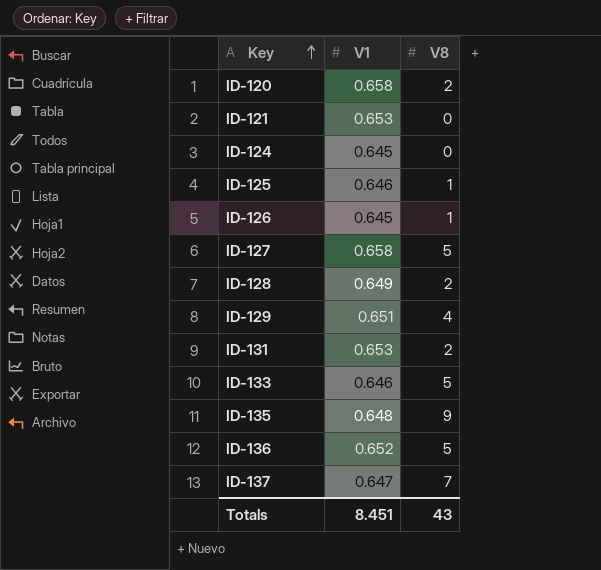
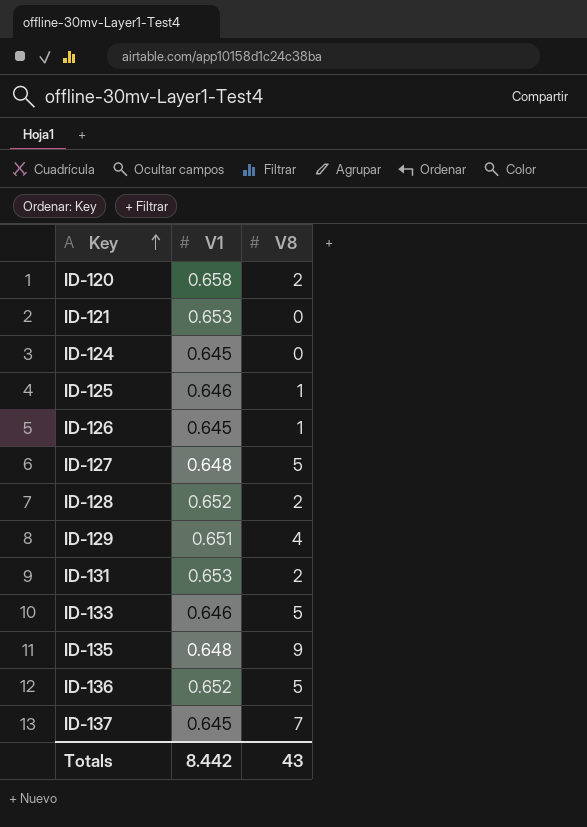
ID-127 | V1: 0.658 -> 0.648
ID-128 | V1: 0.649 -> 0.652
ID-137 | V1: 0.647 -> 0.645
Totals | V1: 8.451 -> 8.442

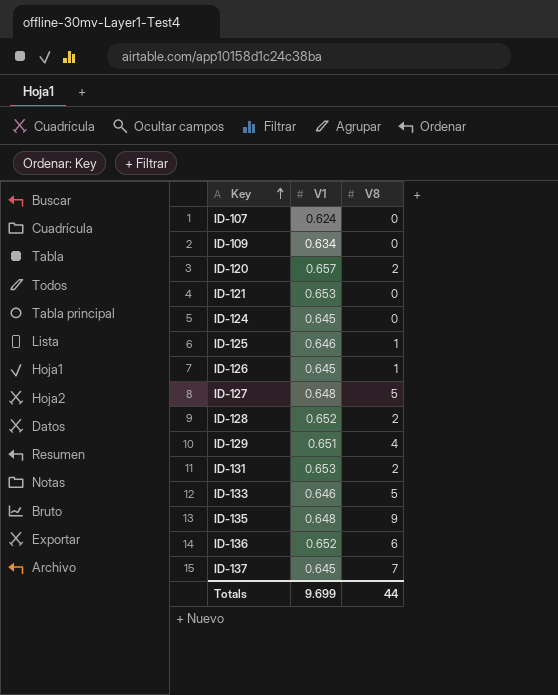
row ID-107: none -> 0.624 | 0
row ID-109: none -> 0.634 | 0
ID-120 | V1: 0.658 -> 0.657
ID-136 | V8: 5 -> 6
Totals | V1: 8.442 -> 9.699
Totals | V8: 43 -> 44

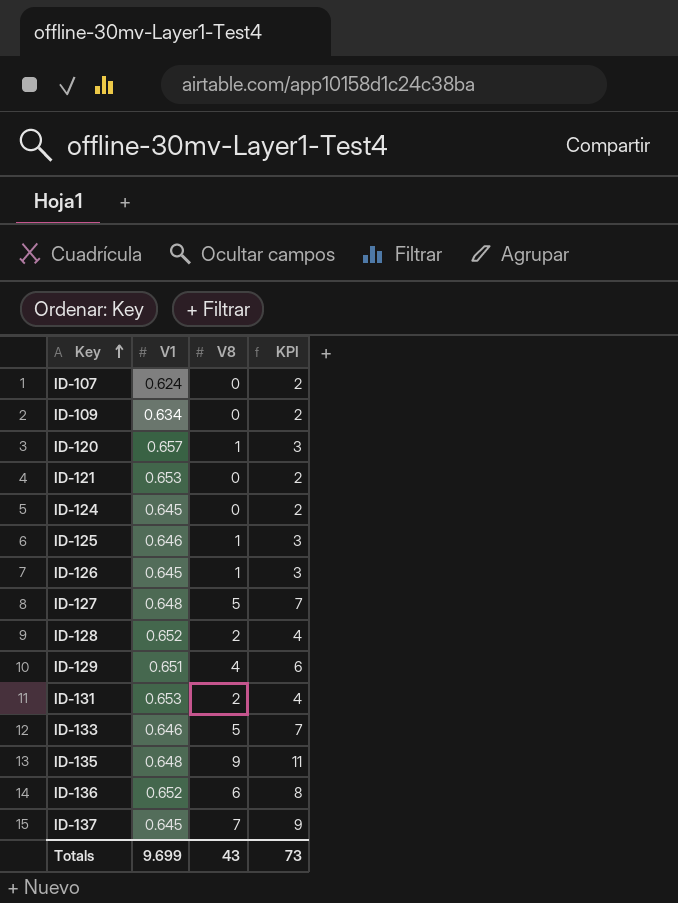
column KPI | formula: none -> [V8] + 2
ID-120 | V8: 2 -> 1
Totals | V8: 44 -> 43

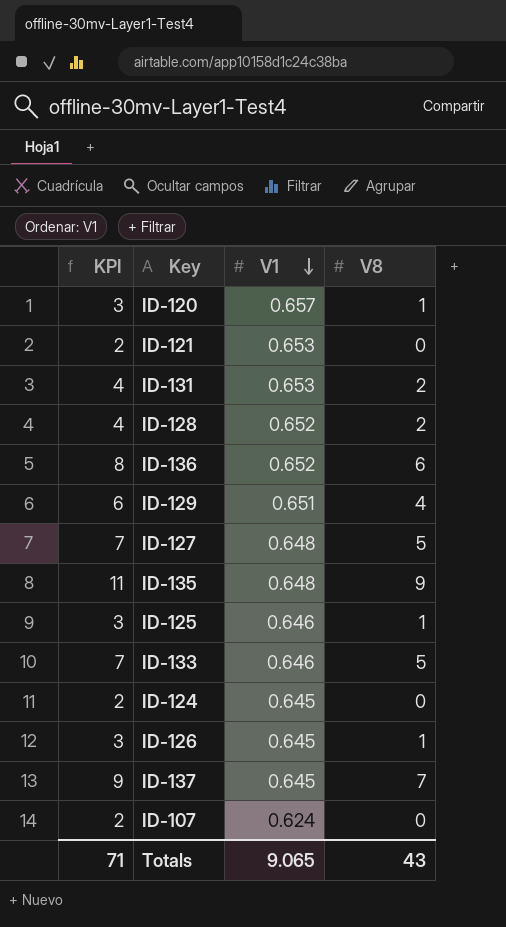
row order: Key ascending -> V1 descending
column KPI | position: 4 -> 1
row ID-109: 0.634 | 0 | 2 -> none
Totals | KPI: 73 -> 71
Totals | V1: 9.699 -> 9.065

